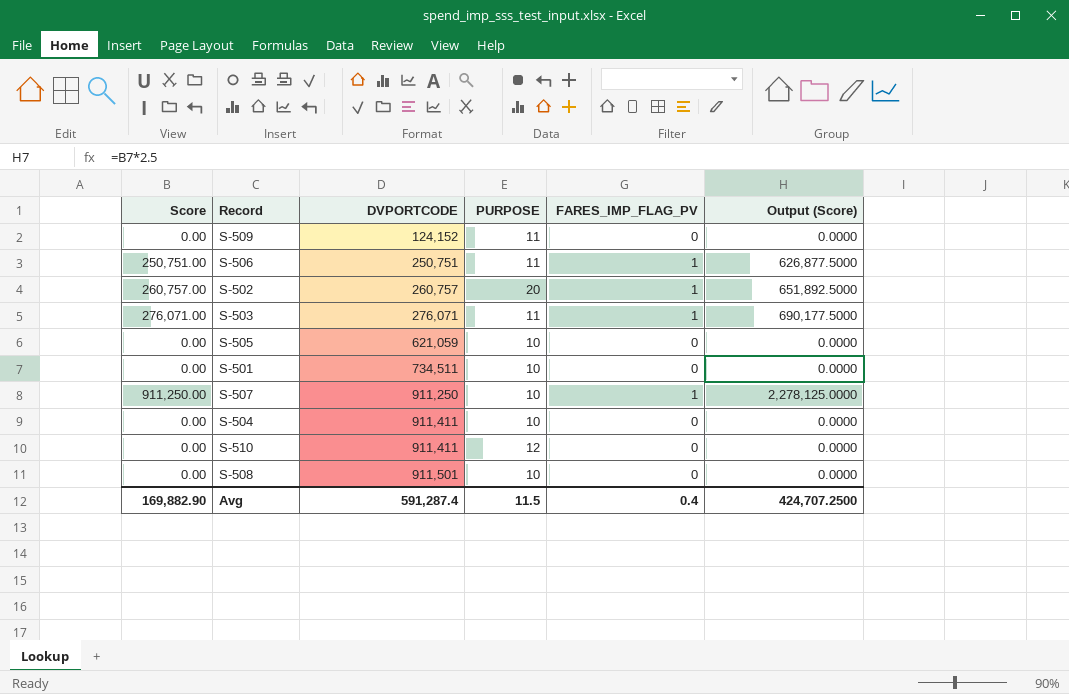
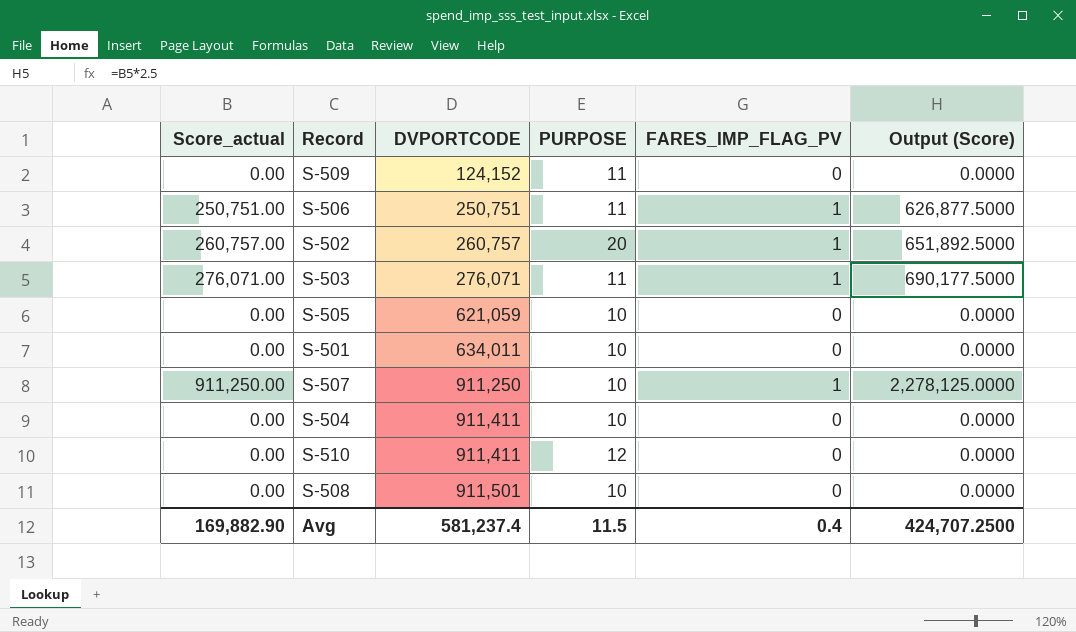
column name: Score -> Score_actual
S-501 | DVPORTCODE: 734,511 -> 634,011
Avg | DVPORTCODE: 591,287.4 -> 581,237.4

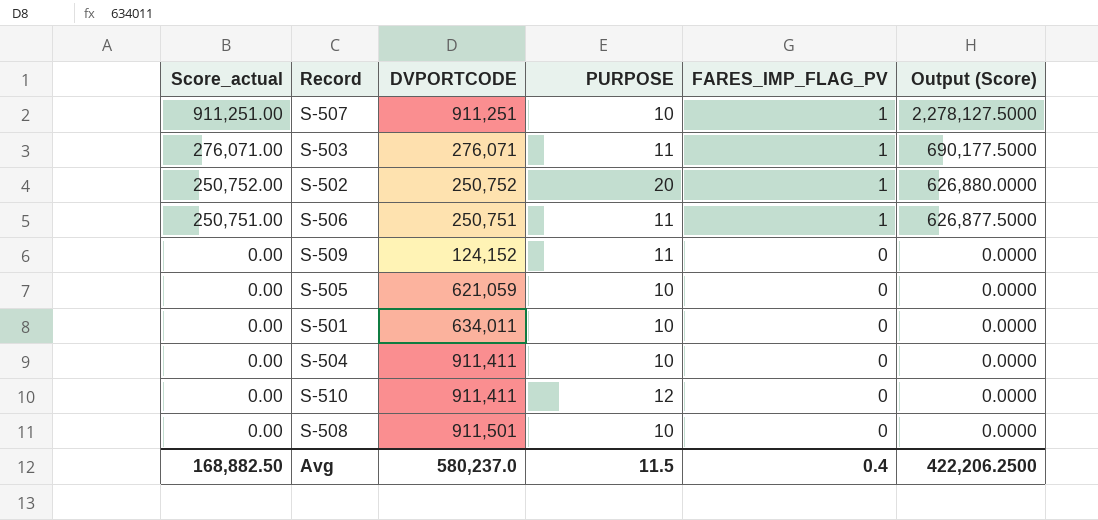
row order: DVPORTCODE ascending -> Score_actual descending
S-507 | Score_actual: 911,250.00 -> 911,251.00
S-507 | DVPORTCODE: 911,250 -> 911,251
S-507 | Output (Score): 2,278,125.0000 -> 2,278,127.5000
S-502 | Score_actual: 260,757.00 -> 250,752.00
S-502 | DVPORTCODE: 260,757 -> 250,752
S-502 | Output (Score): 651,892.5000 -> 626,880.0000
Avg | Score_actual: 169,882.90 -> 168,882.50
Avg | DVPORTCODE: 581,237.4 -> 580,237.0
Avg | Output (Score): 424,707.2500 -> 422,206.2500

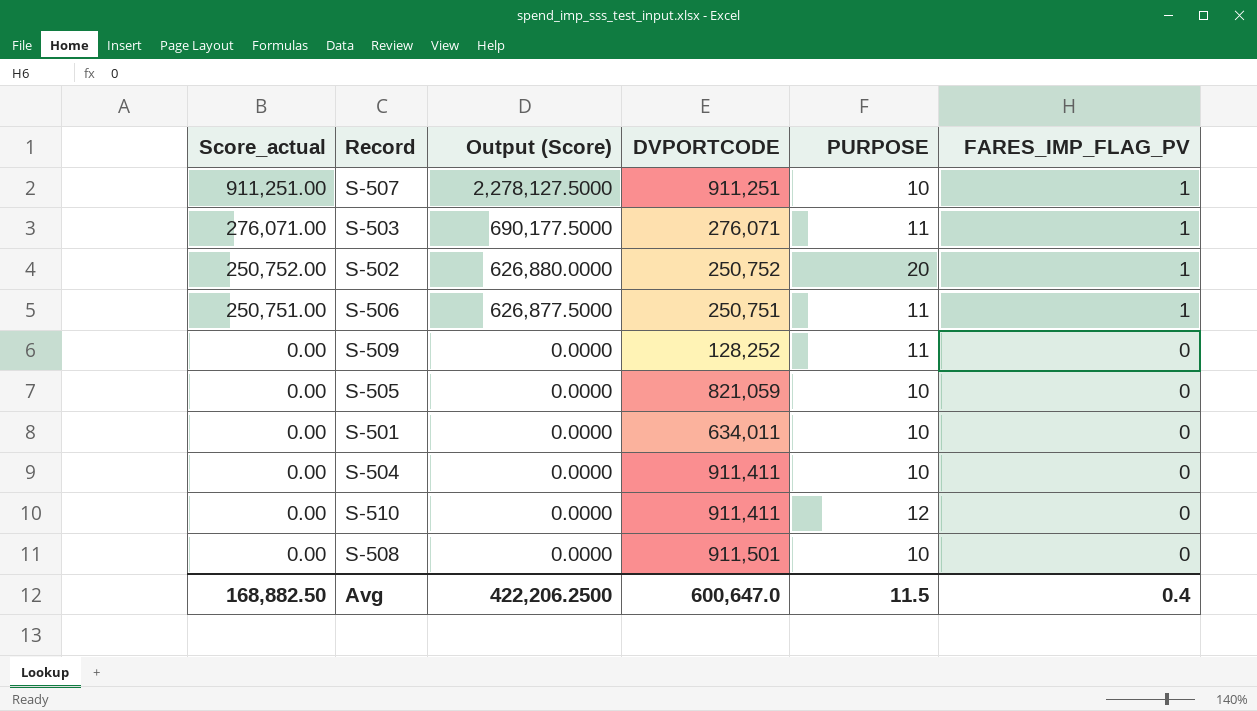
column Output (Score) | position: 6 -> 3
S-509 | DVPORTCODE: 124,152 -> 128,252
S-505 | DVPORTCODE: 621,059 -> 821,059
Avg | DVPORTCODE: 580,237.0 -> 600,647.0

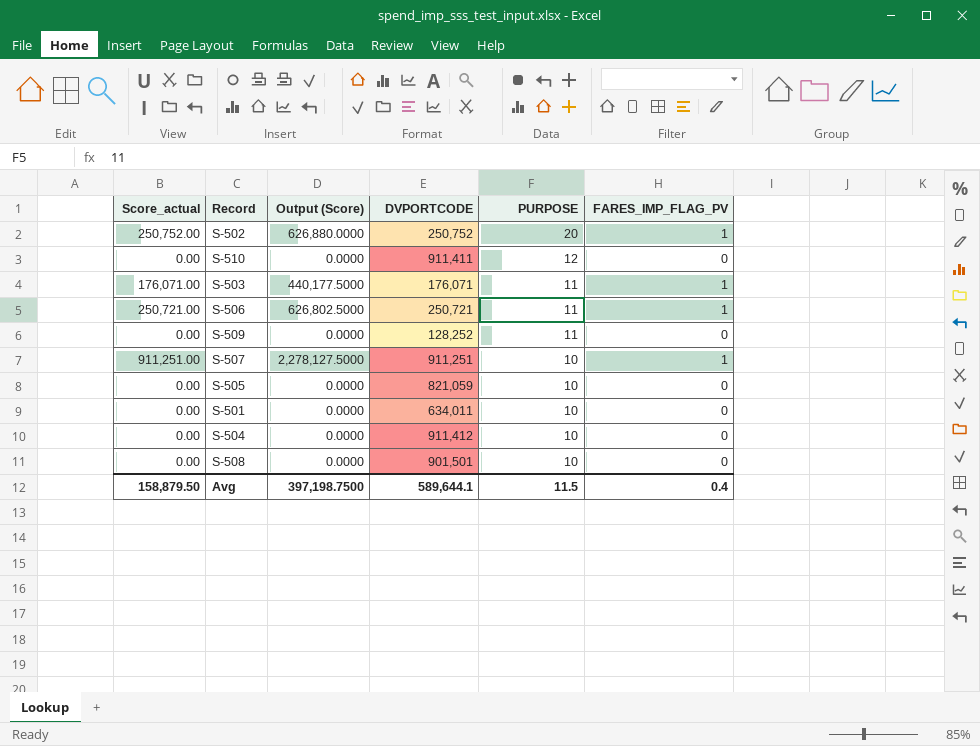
row order: Score_actual descending -> PURPOSE descending
S-503 | Score_actual: 276,071.00 -> 176,071.00
S-503 | Output (Score): 690,177.5000 -> 440,177.5000
S-503 | DVPORTCODE: 276,071 -> 176,071
S-506 | Score_actual: 250,751.00 -> 250,721.00
S-506 | Output (Score): 626,877.5000 -> 626,802.5000
S-506 | DVPORTCODE: 250,751 -> 250,721
S-504 | DVPORTCODE: 911,411 -> 911,412
S-508 | DVPORTCODE: 911,501 -> 901,501
Avg | Score_actual: 168,882.50 -> 158,879.50
Avg | Output (Score): 422,206.2500 -> 397,198.7500
Avg | DVPORTCODE: 600,647.0 -> 589,644.1

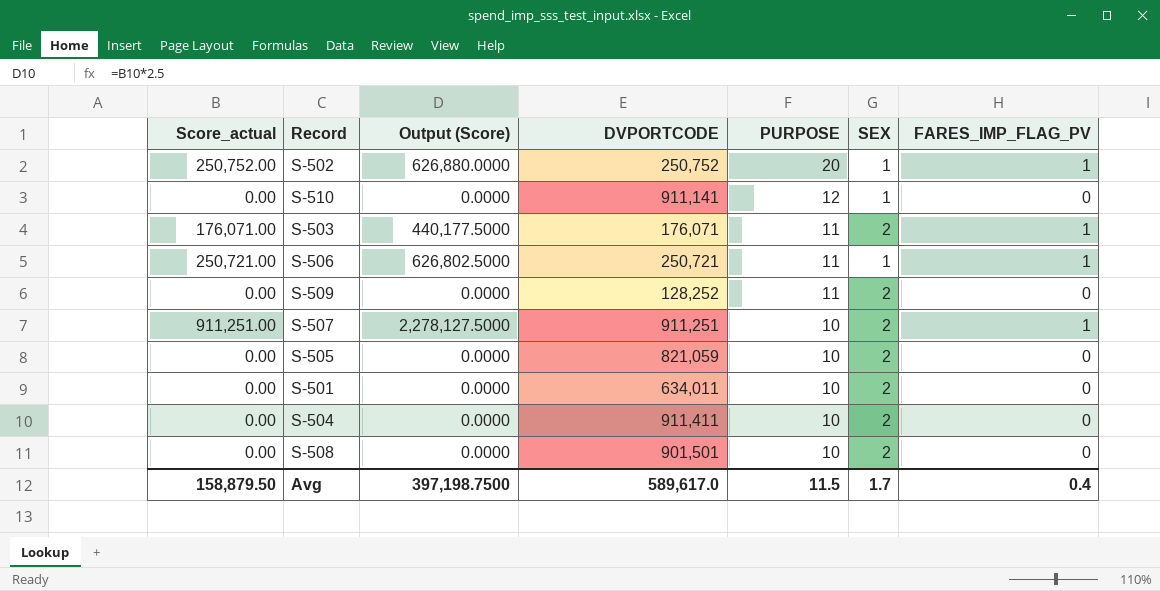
column SEX | position: none -> 6
S-510 | DVPORTCODE: 911,411 -> 911,141
S-504 | DVPORTCODE: 911,412 -> 911,411
Avg | DVPORTCODE: 589,644.1 -> 589,617.0

